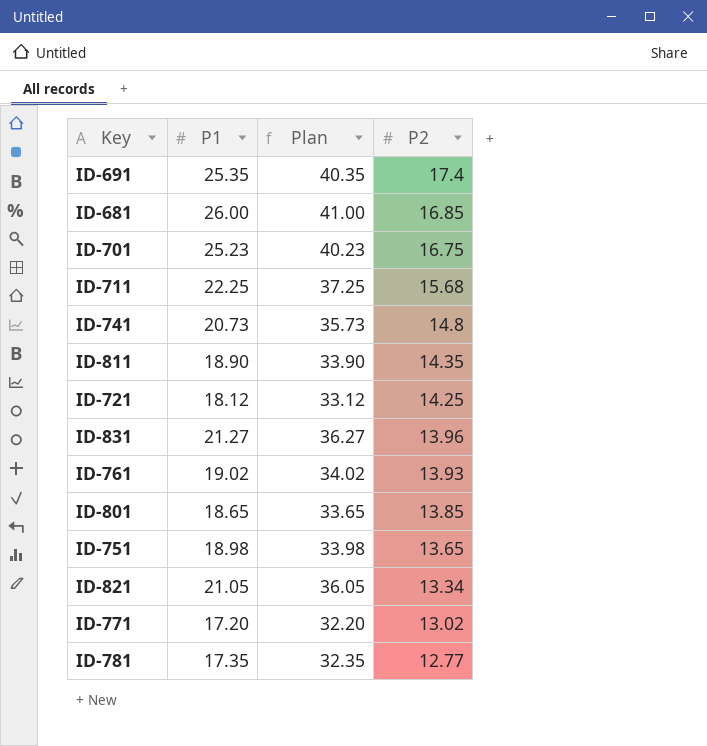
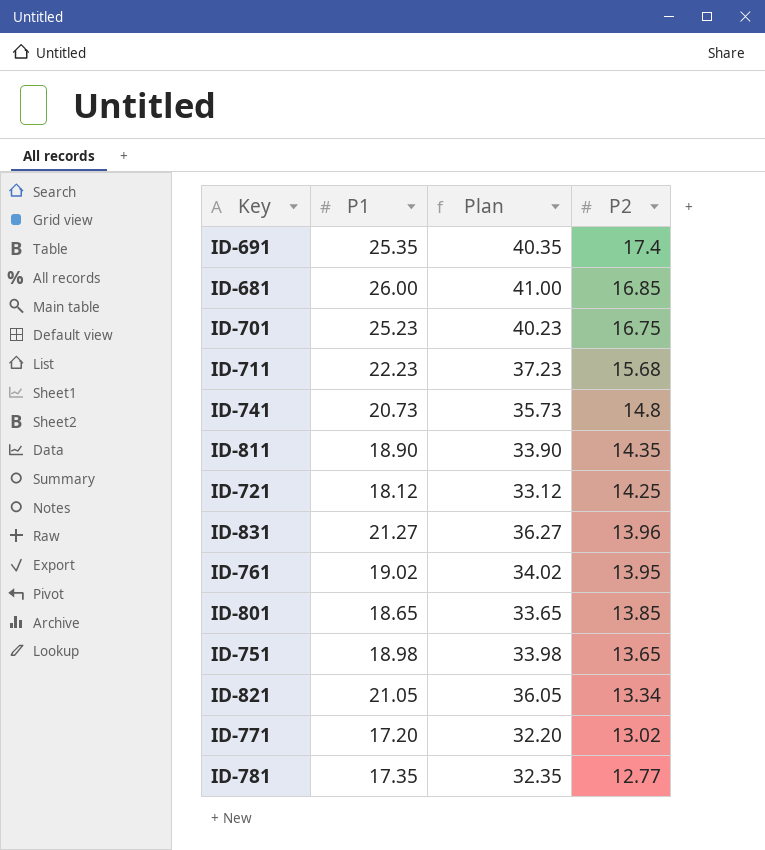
ID-711 | P1: 22.25 -> 22.23
ID-711 | Plan: 37.25 -> 37.23
ID-761 | P2: 13.93 -> 13.95

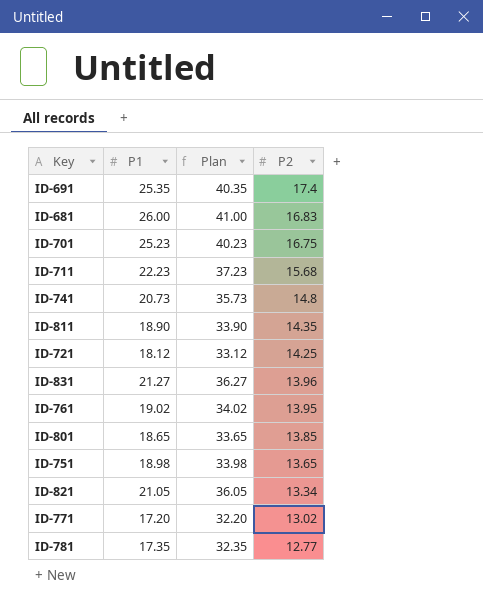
ID-681 | P2: 16.85 -> 16.83

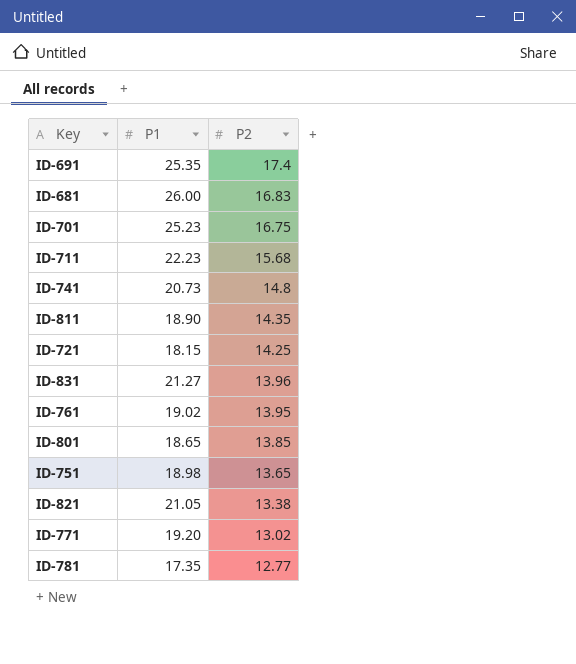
column Plan | formula: [P1] + 15 -> none
ID-721 | P1: 18.12 -> 18.15
ID-821 | P2: 13.34 -> 13.38
ID-771 | P1: 17.20 -> 19.20

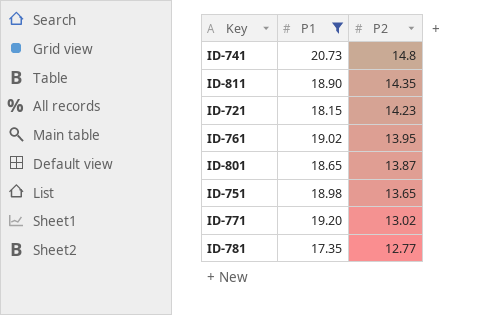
filter: none -> P1 <= 20.73
ID-721 | P2: 14.25 -> 14.23
ID-801 | P2: 13.85 -> 13.87

